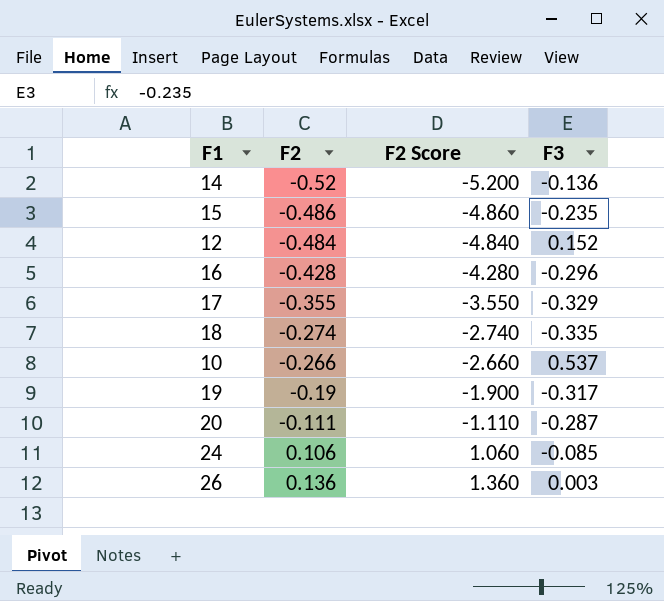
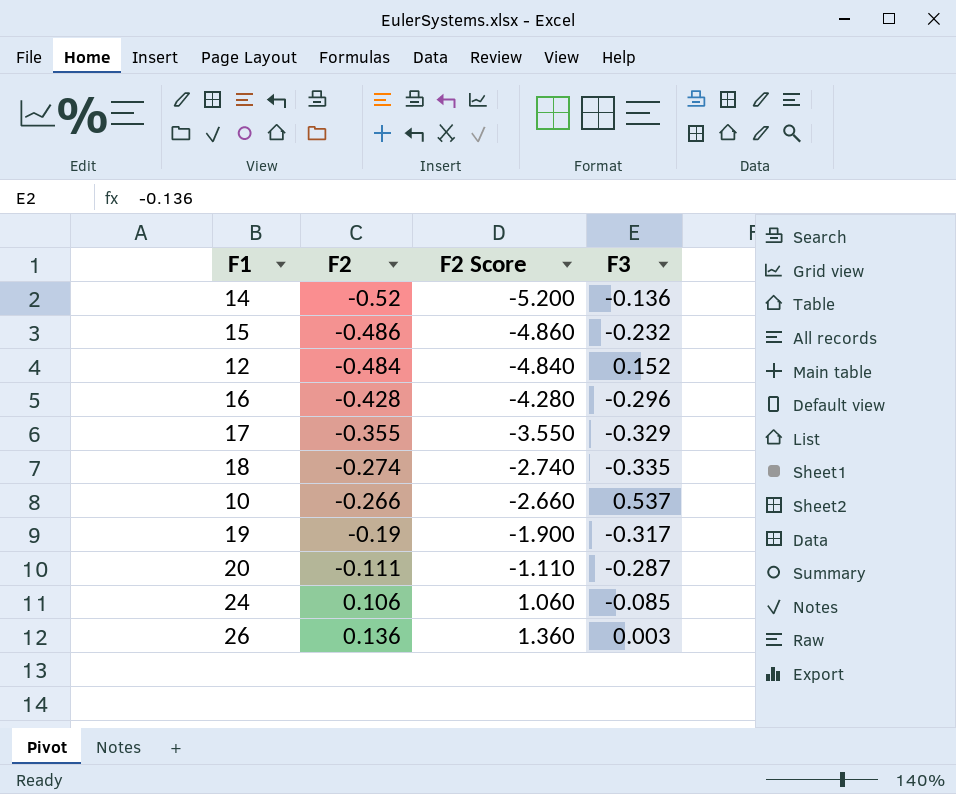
15 | F3: -0.235 -> -0.232

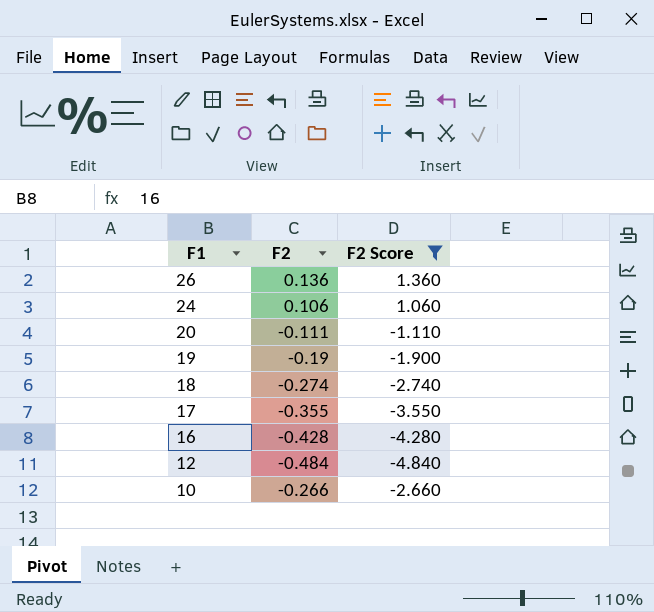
filter: none -> F2 Score >= -4.840
row order: F2 ascending -> F1 descending
column F3 | position: 4 -> none

